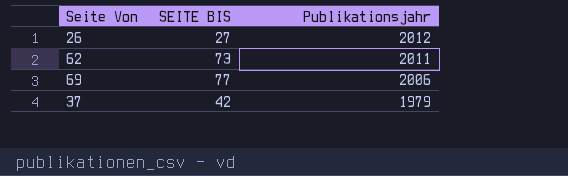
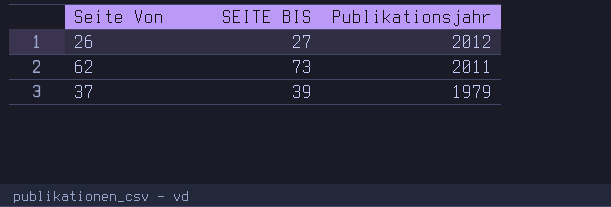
row 69: 77 | 2006 -> none
37 | SEITE BIS: 42 -> 39

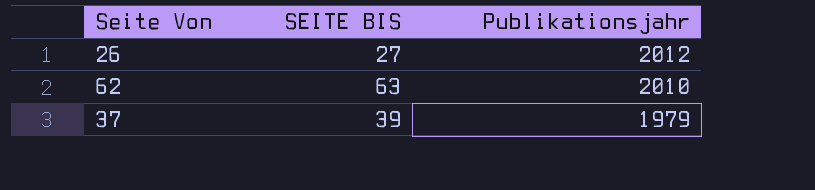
62 | SEITE BIS: 73 -> 63
62 | Publikationsjahr: 2011 -> 2010

